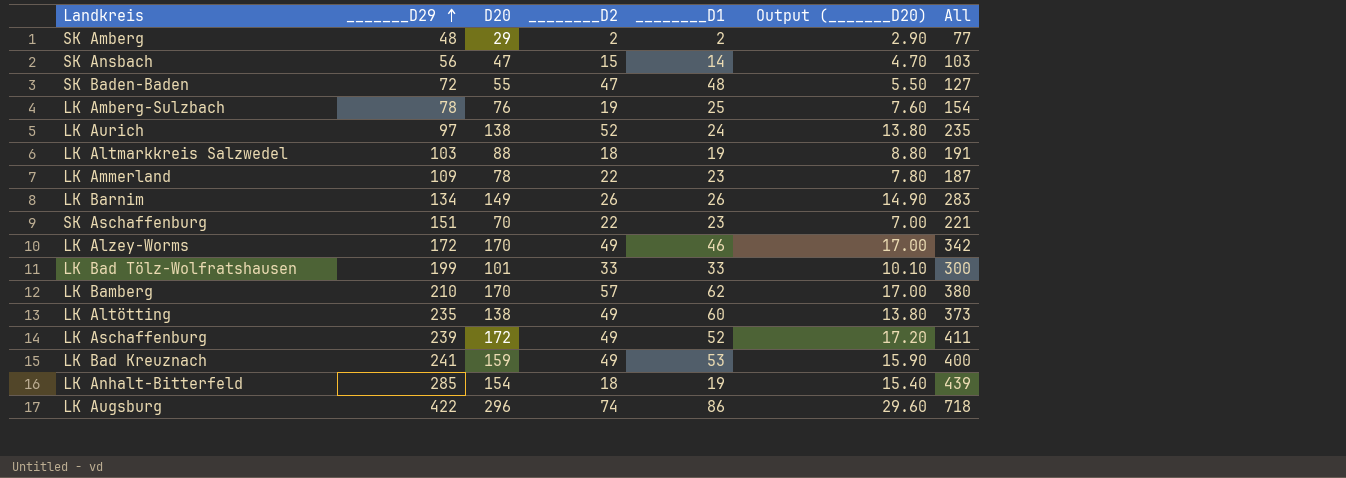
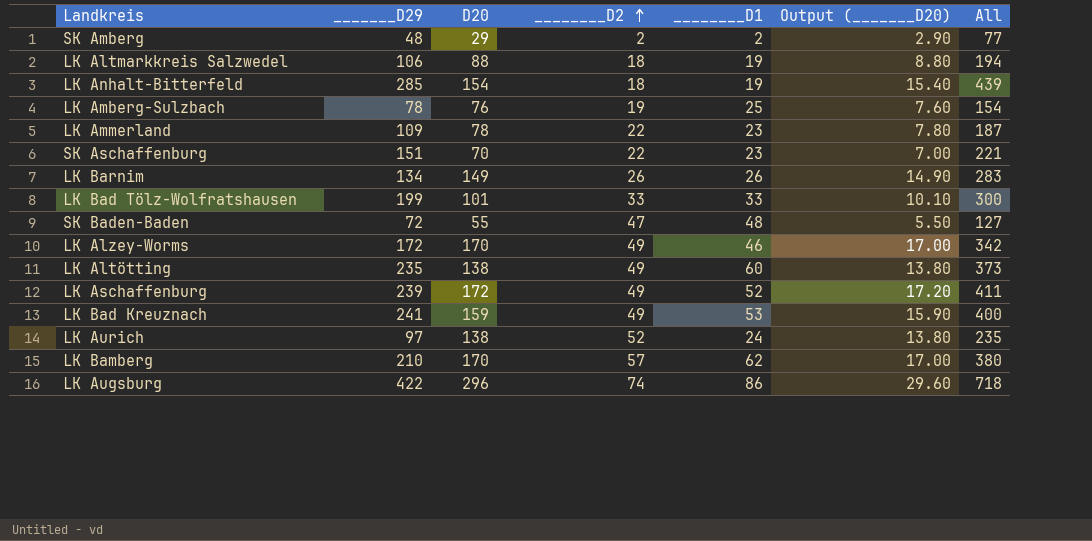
row order: _______D29 ascending -> ________D2 ascending
row SK Ansbach: 56 | 47 | 15 | 14 | 4.70 | 103 -> none
LK Altmarkkreis Salzwedel | _______D29: 103 -> 106
LK Altmarkkreis Salzwedel | All: 191 -> 194

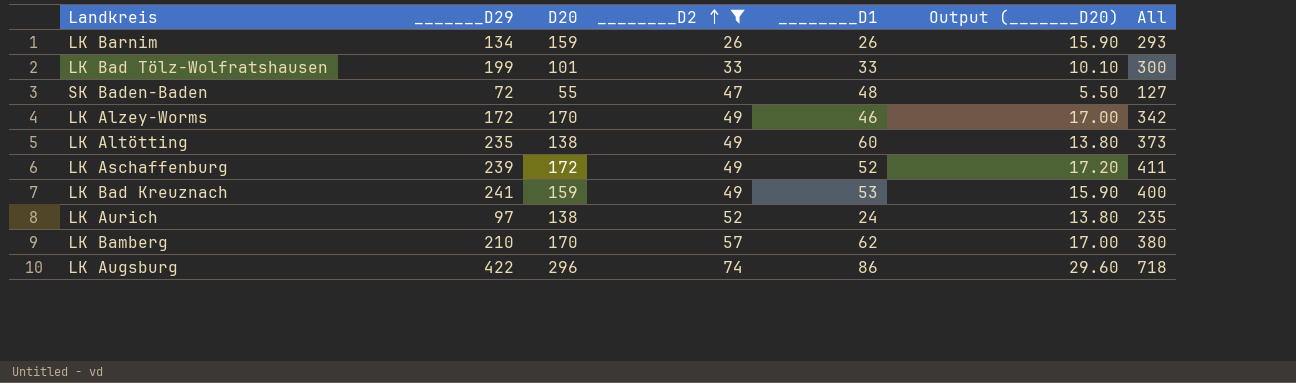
filter: none -> ________D2 >= 26
LK Barnim | D20: 149 -> 159
LK Barnim | Output (_______D20): 14.90 -> 15.90
LK Barnim | All: 283 -> 293

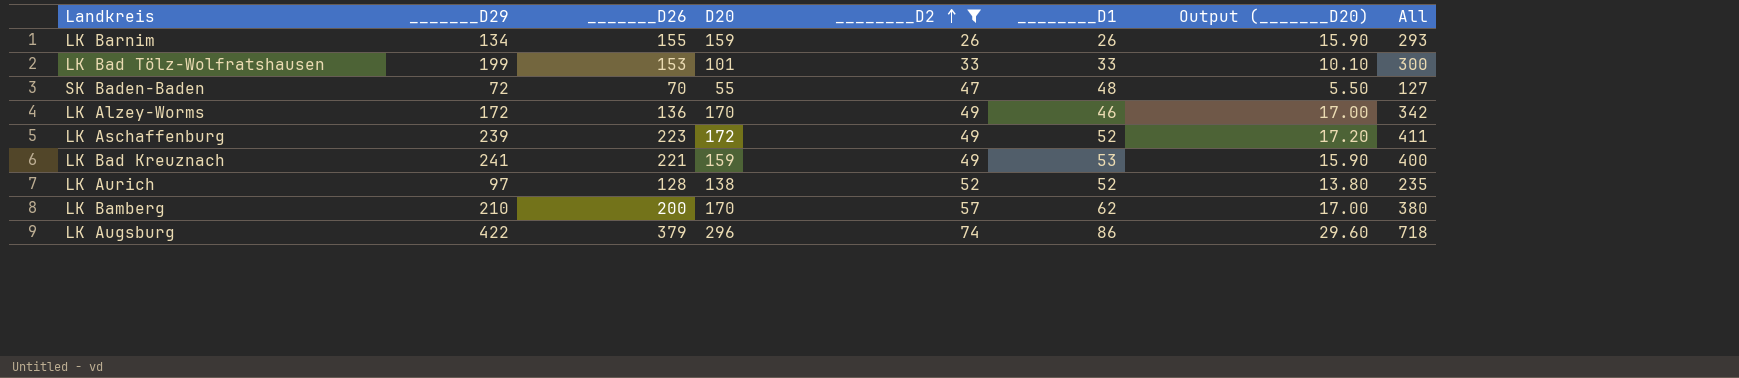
column _______D26 | position: none -> 3
row LK Altötting: 235 | 138 | 49 | 60 | 13.80 | 373 -> none
LK Aurich | ________D1: 24 -> 52

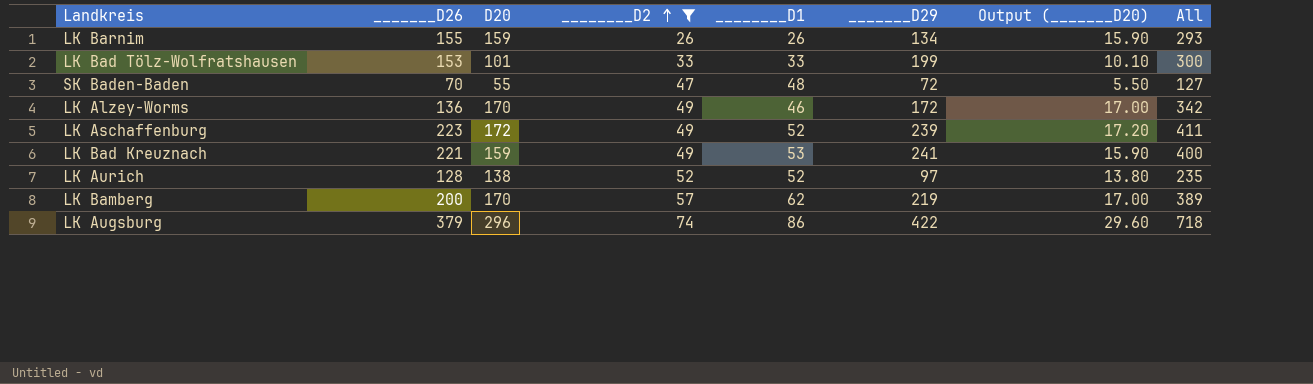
column _______D29 | position: 2 -> 6
LK Bamberg | _______D29: 210 -> 219
LK Bamberg | All: 380 -> 389

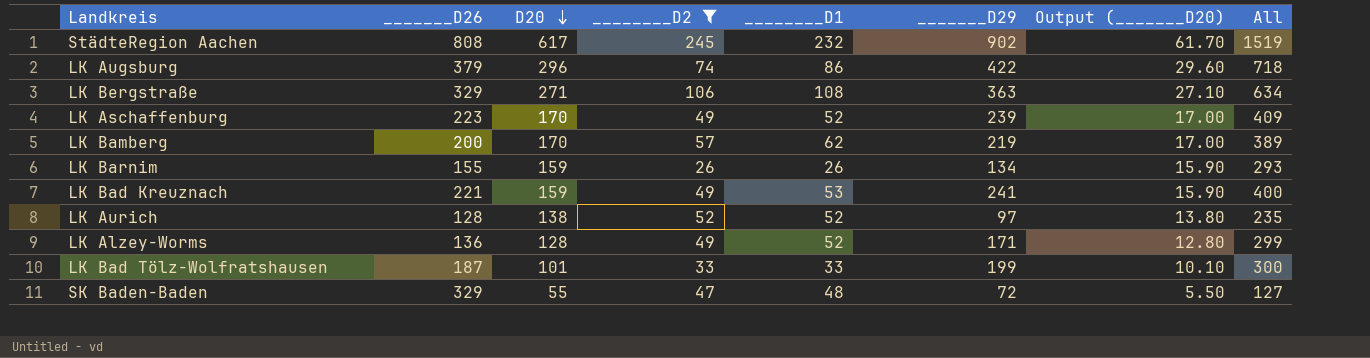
row order: ________D2 ascending -> D20 descending
row StädteRegion Aachen: none -> 808 | 617 | 245 | 232 | 902 | 61.70 | 1519
row LK Bergstraße: none -> 329 | 271 | 106 | 108 | 363 | 27.10 | 634
LK Aschaffenburg | D20: 172 -> 170
LK Aschaffenburg | Output (_______D20): 17.20 -> 17.00
LK Aschaffenburg | All: 411 -> 409
LK Alzey-Worms | D20: 170 -> 128
LK Alzey-Worms | ________D1: 46 -> 52
LK Alzey-Worms | _______D29: 172 -> 171
LK Alzey-Worms | Output (_______D20): 17.00 -> 12.80
LK Alzey-Worms | All: 342 -> 299
LK Bad Tölz-Wolfratshausen | _______D26: 153 -> 187
SK Baden-Baden | _______D26: 70 -> 329

